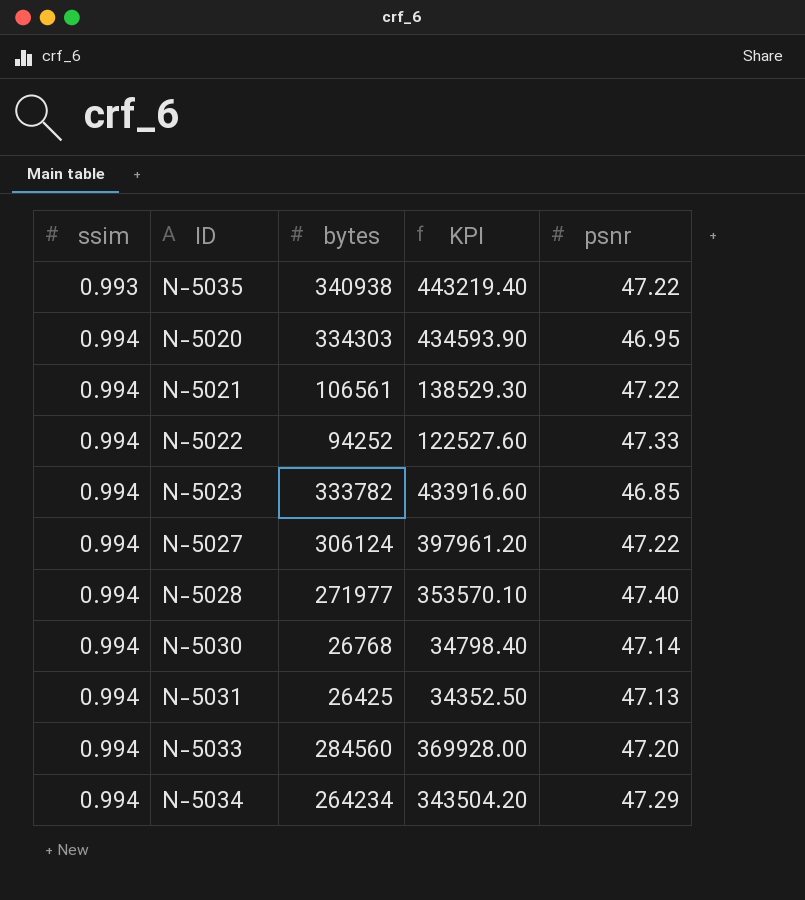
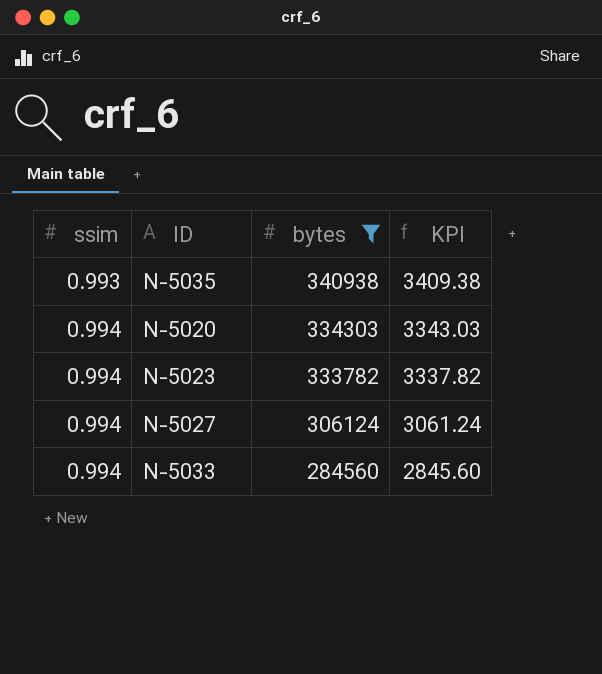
filter: none -> bytes >= 284560
column psnr | position: 5 -> none
column KPI | formula: [bytes] * 1.3 -> [bytes] * 0.01

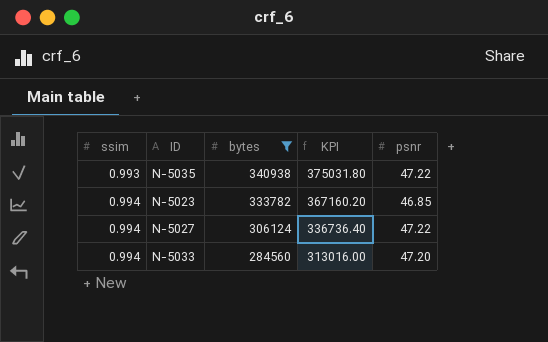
column KPI | formula: [bytes] * 0.01 -> [bytes] * 1.1
column psnr | position: none -> 5
row N-5020: 0.994 | 334303 | 3343.03 -> none

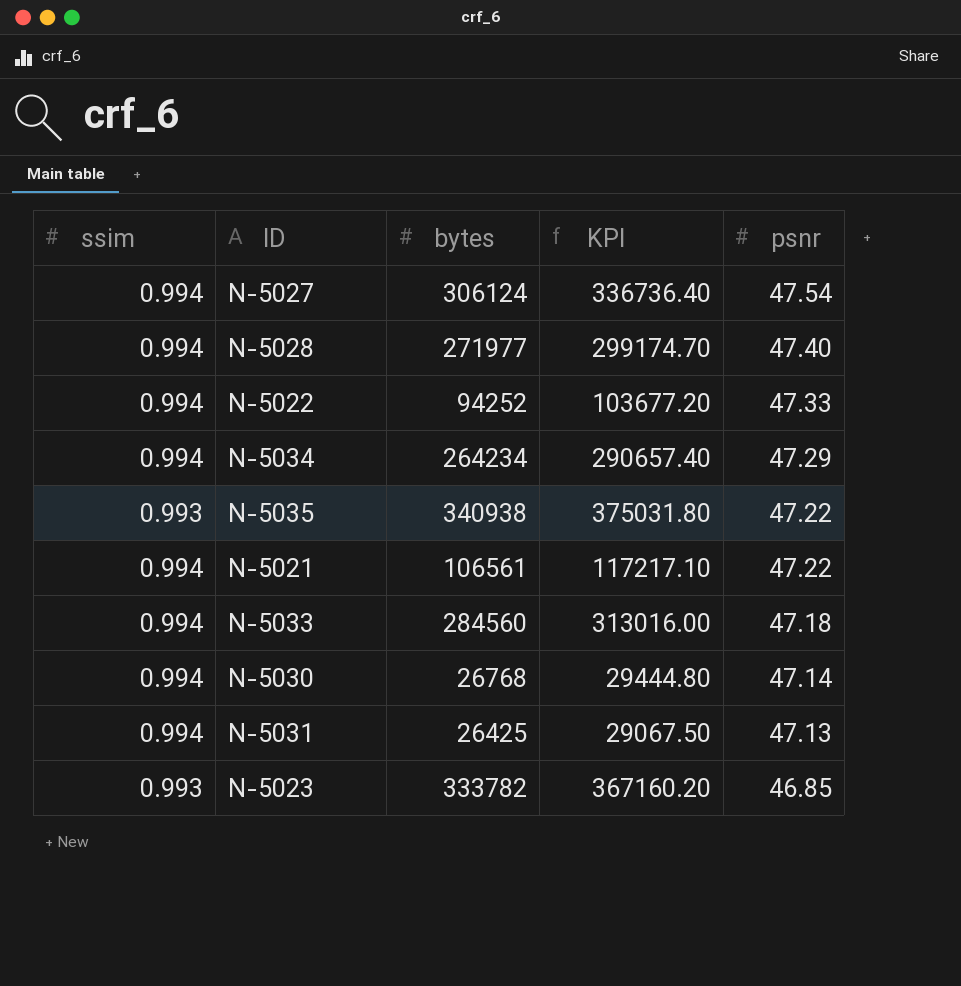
filter: bytes >= 284560 -> none
row order: ssim ascending -> psnr descending
N-5027 | psnr: 47.22 -> 47.54
N-5033 | psnr: 47.20 -> 47.18
N-5023 | ssim: 0.994 -> 0.993

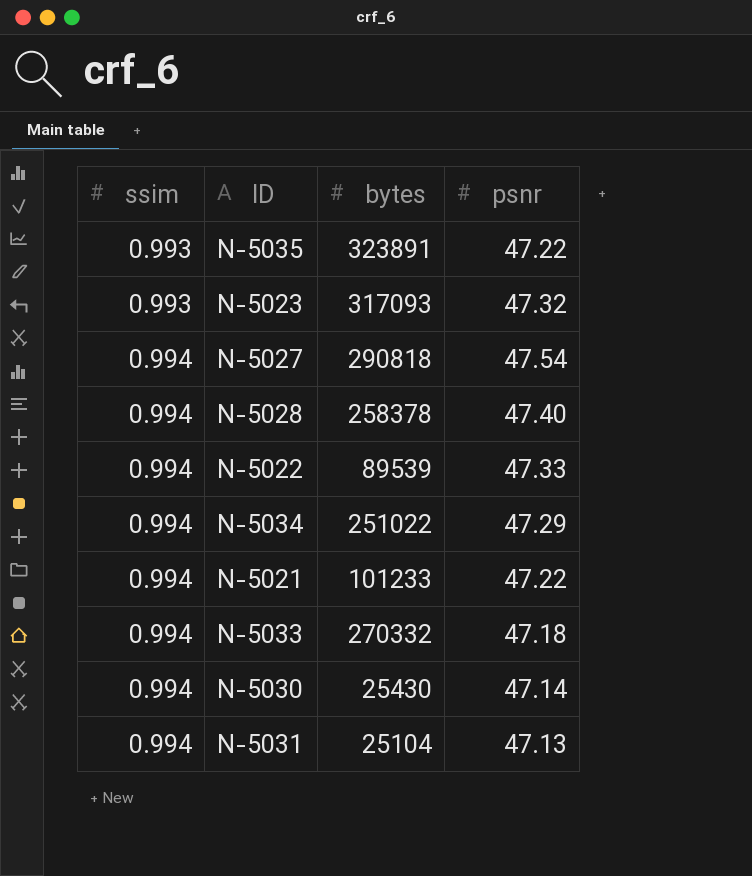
row order: psnr descending -> ssim ascending
column KPI | formula: [bytes] * 1.1 -> none
N-5035 | bytes: 340938 -> 323891
N-5023 | bytes: 333782 -> 317093
N-5023 | psnr: 46.85 -> 47.32
N-5027 | bytes: 306124 -> 290818
N-5028 | bytes: 271977 -> 258378
N-5022 | bytes: 94252 -> 89539
N-5034 | bytes: 264234 -> 251022
N-5021 | bytes: 106561 -> 101233
N-5033 | bytes: 284560 -> 270332
N-5030 | bytes: 26768 -> 25430
N-5031 | bytes: 26425 -> 25104

